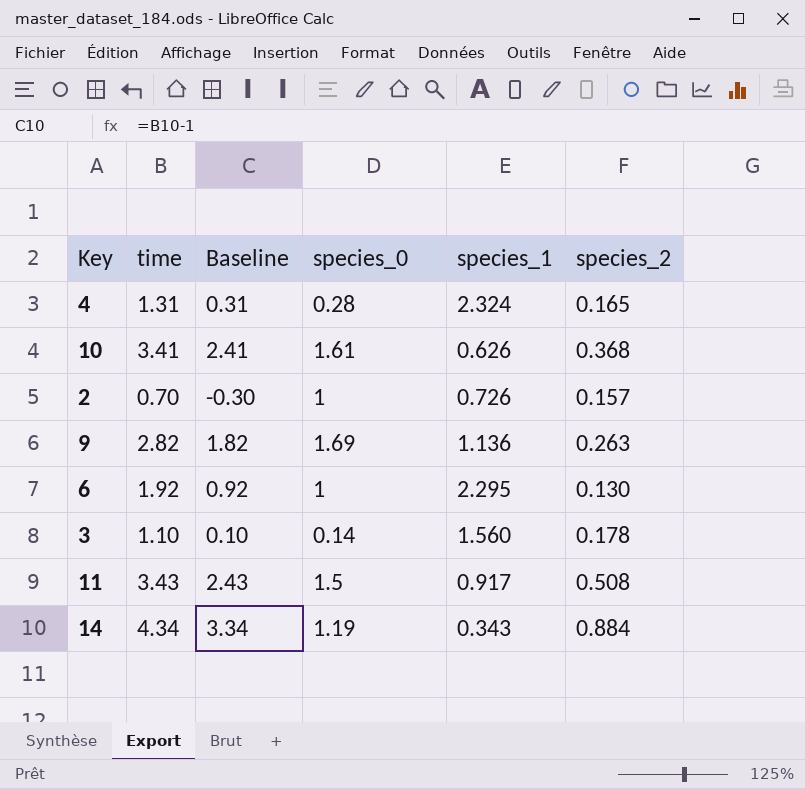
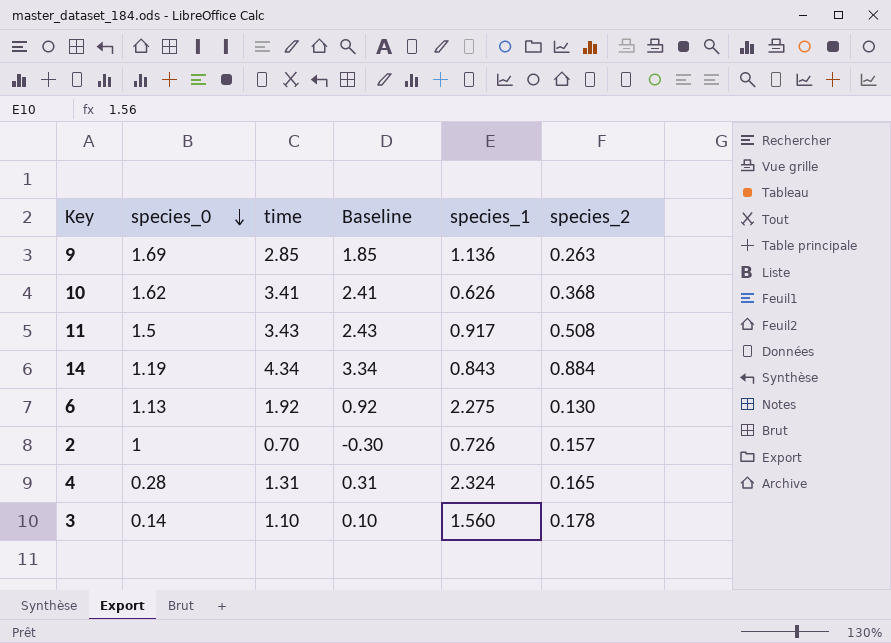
row order: none -> species_0 descending
column species_0 | position: 4 -> 2
9 | time: 2.82 -> 2.85
9 | Baseline: 1.82 -> 1.85
10 | species_0: 1.61 -> 1.62
14 | species_1: 0.343 -> 0.843
6 | species_0: 1 -> 1.13
6 | species_1: 2.295 -> 2.275

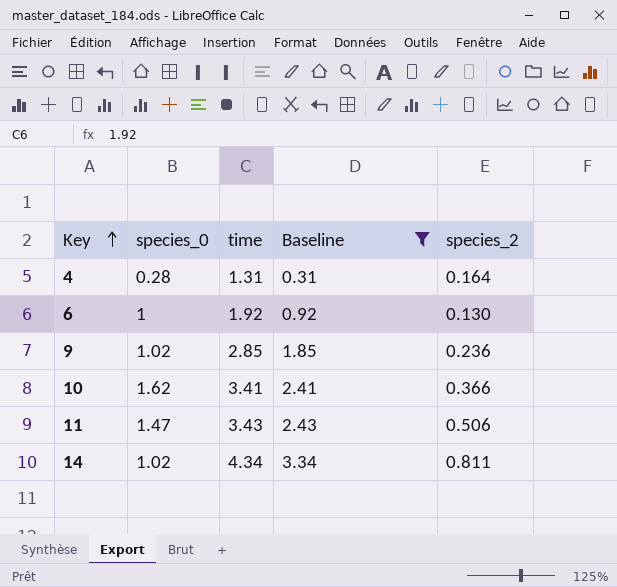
filter: none -> Baseline >= 0.31
row order: species_0 descending -> Key ascending
column species_1 | position: 5 -> none
4 | species_2: 0.165 -> 0.164
6 | species_0: 1.13 -> 1
9 | species_0: 1.69 -> 1.02
9 | species_2: 0.263 -> 0.236
10 | species_2: 0.368 -> 0.366
11 | species_0: 1.5 -> 1.47
11 | species_2: 0.508 -> 0.506
14 | species_0: 1.19 -> 1.02
14 | species_2: 0.884 -> 0.811

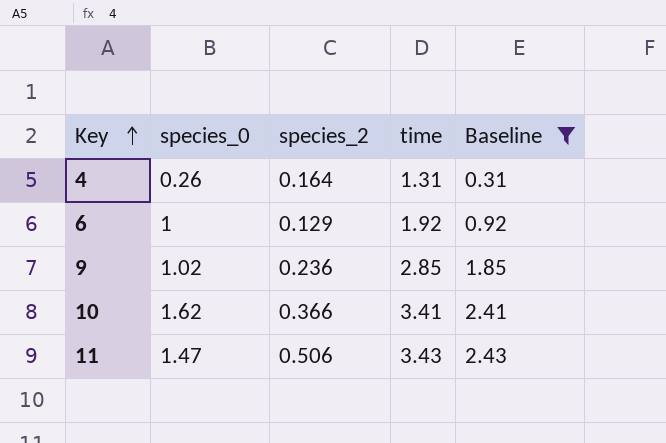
column species_2 | position: 5 -> 3
row 14: 1.02 | 4.34 | 3.34 | 0.811 -> none
4 | species_0: 0.28 -> 0.26
6 | species_2: 0.130 -> 0.129

